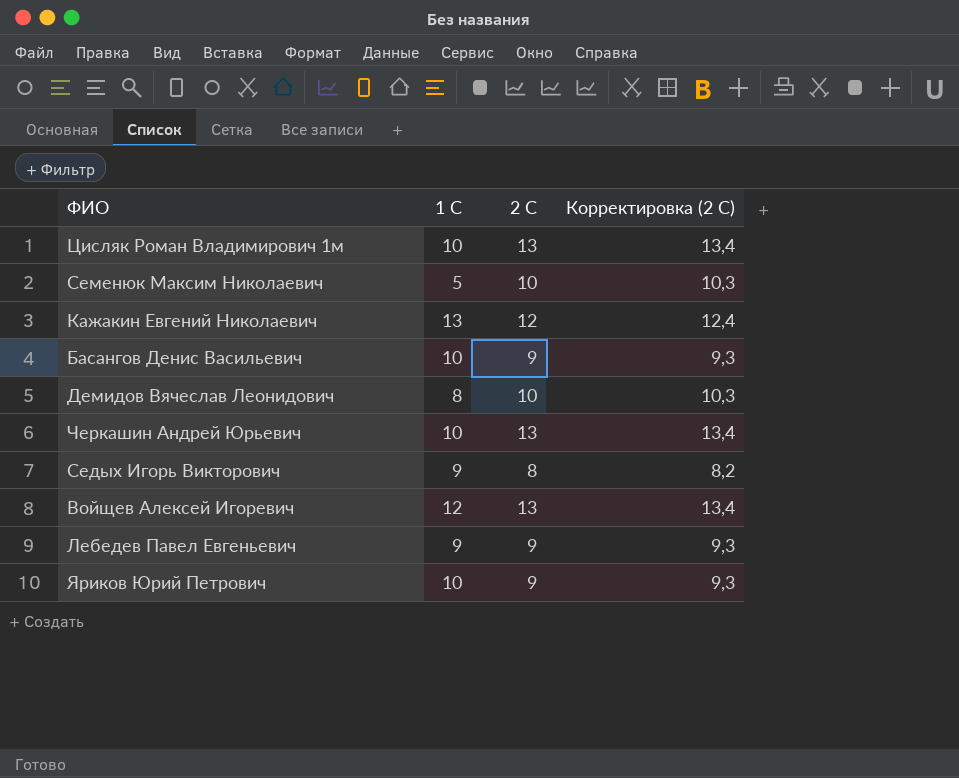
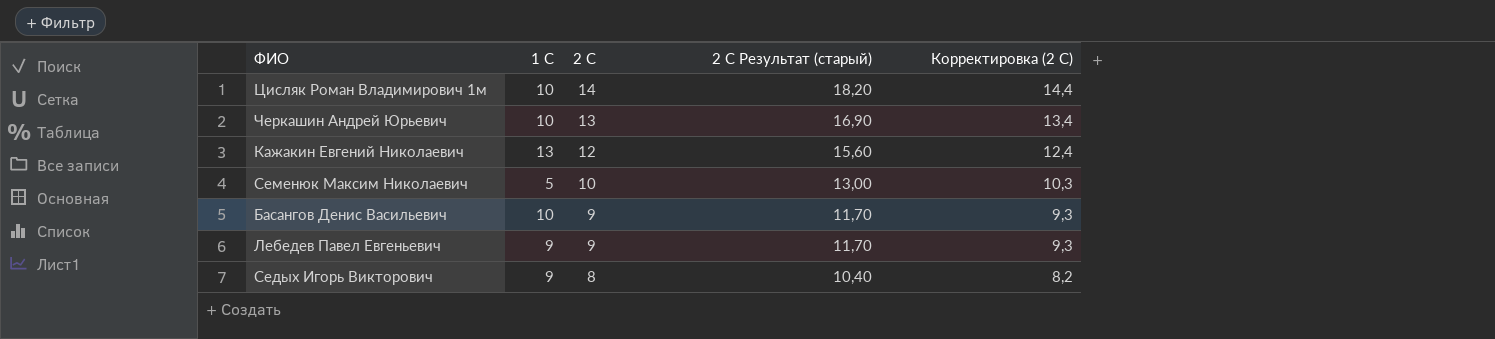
row order: none -> 2 С descending
column 2 С Результат (старый) | formula: none -> [2 С] * 1,3
row Демидов Вячеслав Леонидович: 8 | 10 | 10,3 -> none
row Войщев Алексей Игоревич: 12 | 13 | 13,4 -> none
row Яриков Юрий Петрович: 10 | 9 | 9,3 -> none
Цисляк Роман Владимирович 1м | 2 С: 13 -> 14
Цисляк Роман Владимирович 1м | Корректировка (2 С): 13,4 -> 14,4

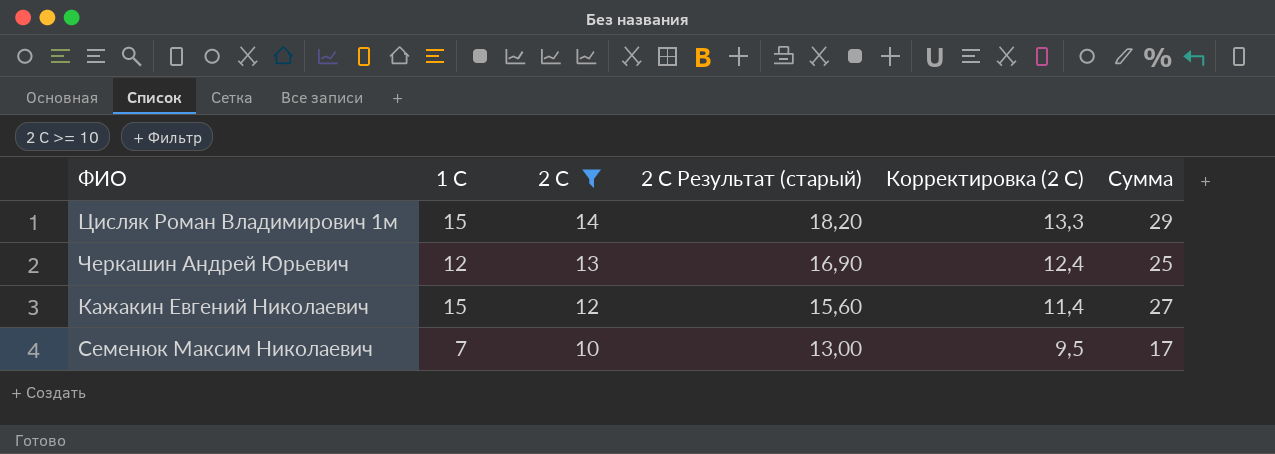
filter: none -> 2 С >= 10
column Корректировка (2 С) | formula: [2 С] * 1,03 -> [2 С] * 0,95
column Сумма | formula: none -> [1 С] + [2 С]
Цисляк Роман Владимирович 1м | 1 С: 10 -> 15
Черкашин Андрей Юрьевич | 1 С: 10 -> 12
Кажакин Евгений Николаевич | 1 С: 13 -> 15
Семенюк Максим Николаевич | 1 С: 5 -> 7

